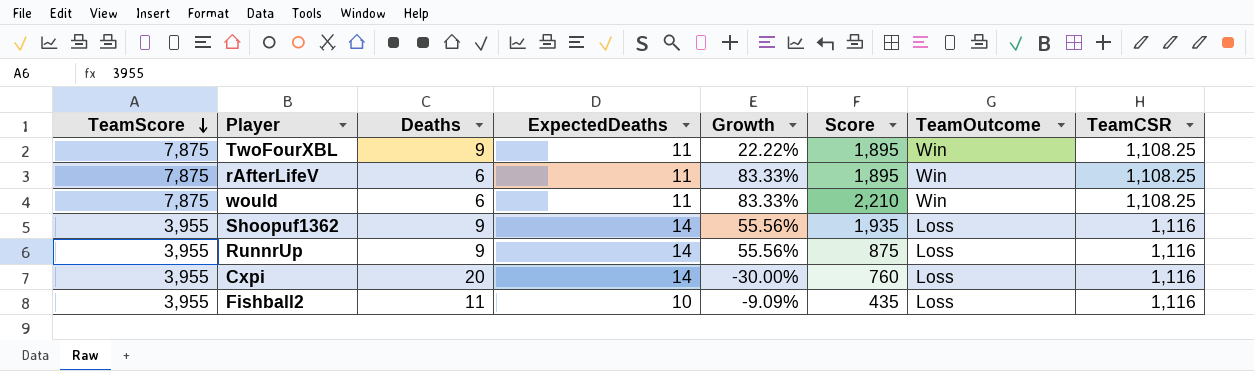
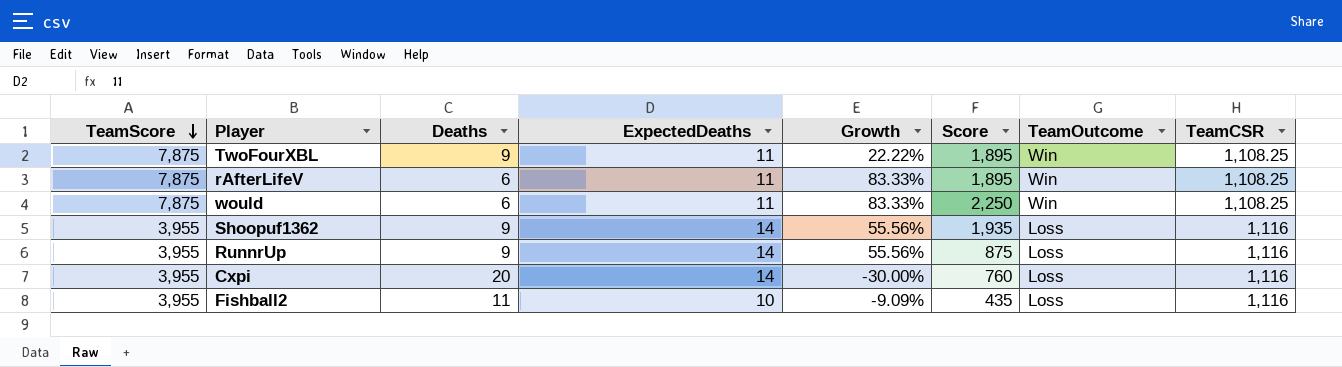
would | Score: 2,210 -> 2,250

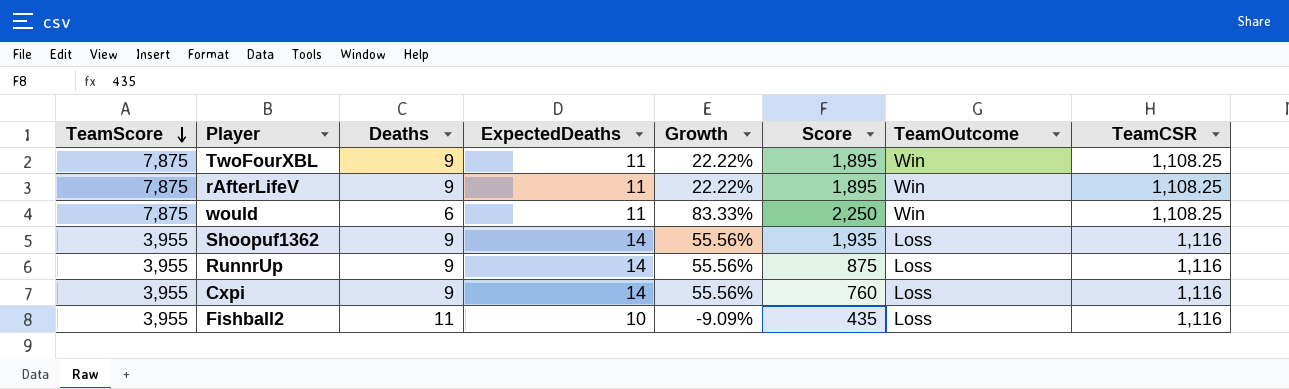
rAfterLifeV | Deaths: 6 -> 9
rAfterLifeV | Growth: 83.33% -> 22.22%
Cxpi | Deaths: 20 -> 9
Cxpi | Growth: -30.00% -> 55.56%

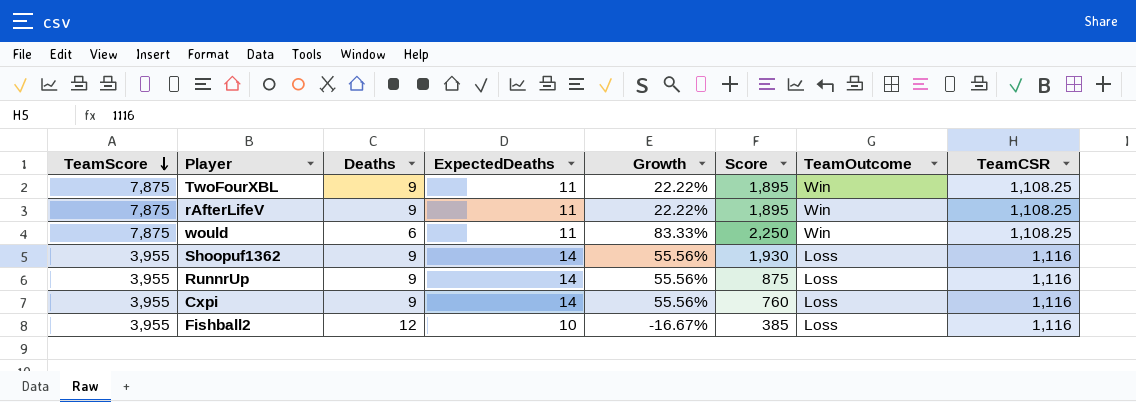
Shoopuf1362 | Score: 1,935 -> 1,930
Fishball2 | Deaths: 11 -> 12
Fishball2 | Growth: -9.09% -> -16.67%
Fishball2 | Score: 435 -> 385

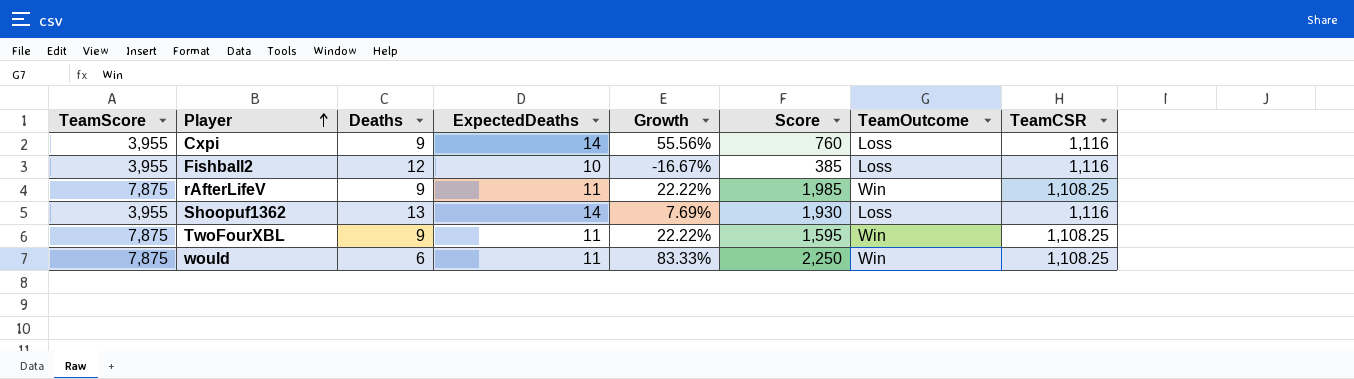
row order: TeamScore descending -> Player ascending
row RunnrUp: 3,955 | 9 | 14 | 55.56% | 875 | Loss | 1,116 -> none
rAfterLifeV | Score: 1,895 -> 1,985
Shoopuf1362 | Deaths: 9 -> 13
Shoopuf1362 | Growth: 55.56% -> 7.69%
TwoFourXBL | Score: 1,895 -> 1,595

